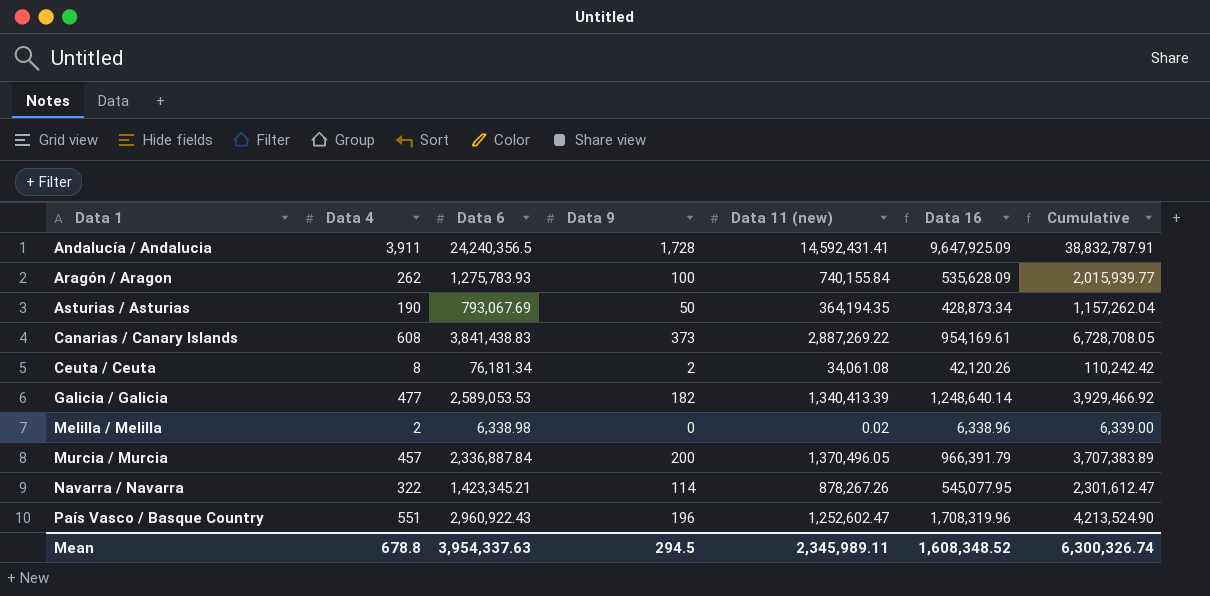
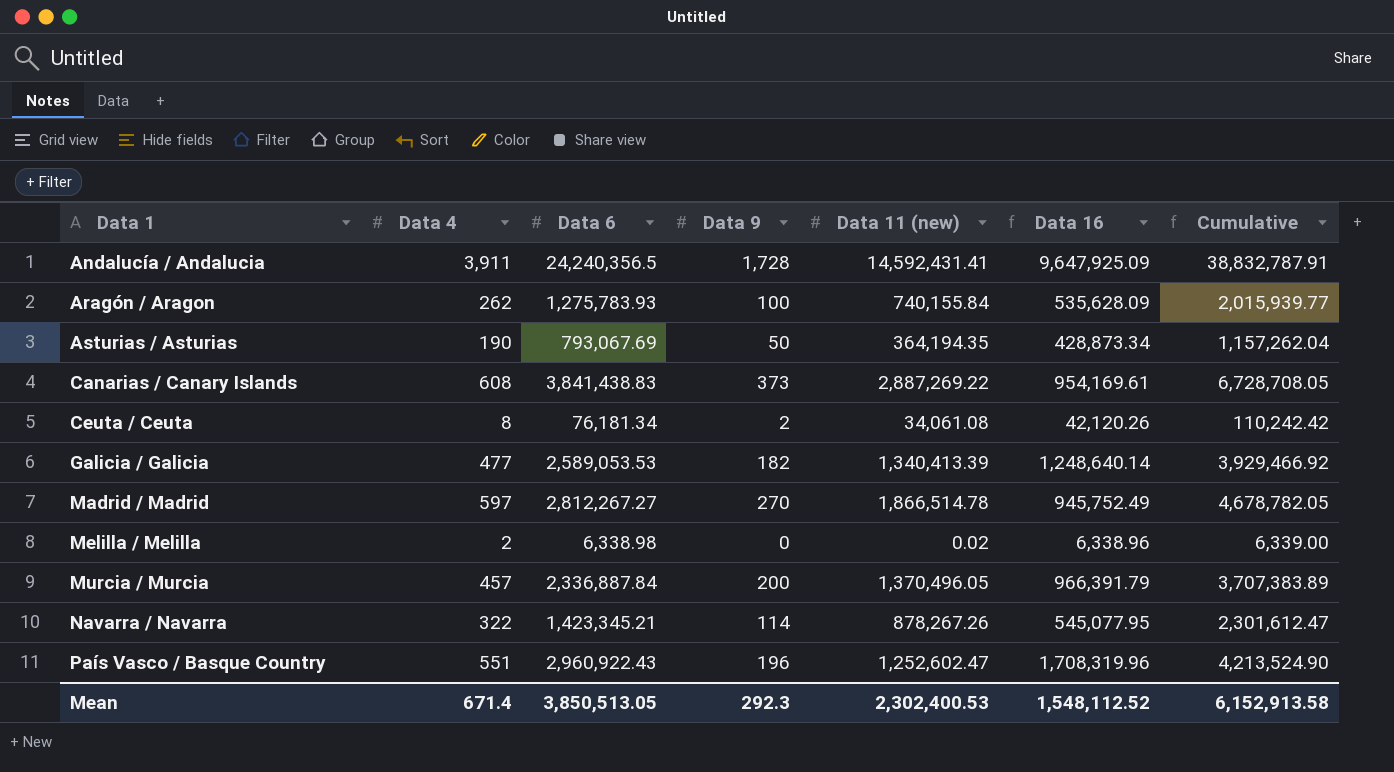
row Madrid / Madrid: none -> 597 | 2,812,267.27 | 270 | 1,866,514.78 | 945,752.49 | 4,678,782.05
Mean | Data 4: 678.8 -> 671.4
Mean | Data 6: 3,954,337.63 -> 3,850,513.05
Mean | Data 9: 294.5 -> 292.3
Mean | Data 11 (new): 2,345,989.11 -> 2,302,400.53
Mean | Data 16: 1,608,348.52 -> 1,548,112.52
Mean | Cumulative: 6,300,326.74 -> 6,152,913.58

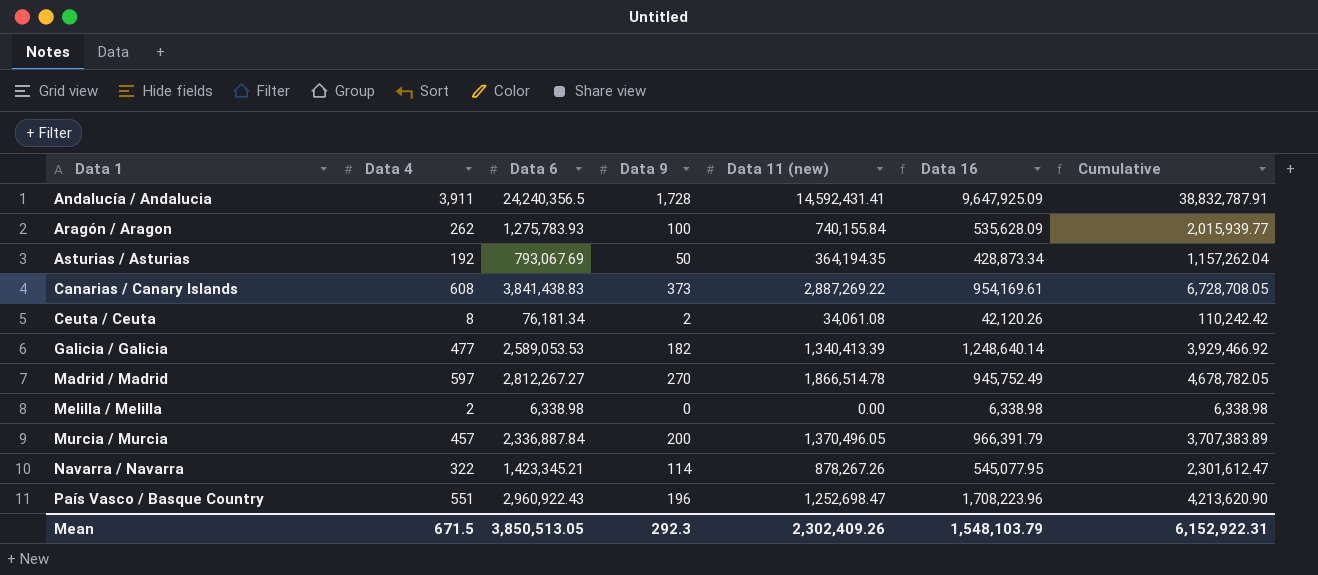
Asturias / Asturias | Data 4: 190 -> 192
Melilla / Melilla | Data 11 (new): 0.02 -> 0.00
Melilla / Melilla | Data 16: 6,338.96 -> 6,338.98
Melilla / Melilla | Cumulative: 6,339.00 -> 6,338.98
País Vasco / Basque Country | Data 11 (new): 1,252,602.47 -> 1,252,698.47
País Vasco / Basque Country | Data 16: 1,708,319.96 -> 1,708,223.96
País Vasco / Basque Country | Cumulative: 4,213,524.90 -> 4,213,620.90
Mean | Data 4: 671.4 -> 671.5
Mean | Data 11 (new): 2,302,400.53 -> 2,302,409.26
Mean | Data 16: 1,548,112.52 -> 1,548,103.79
Mean | Cumulative: 6,152,913.58 -> 6,152,922.31

